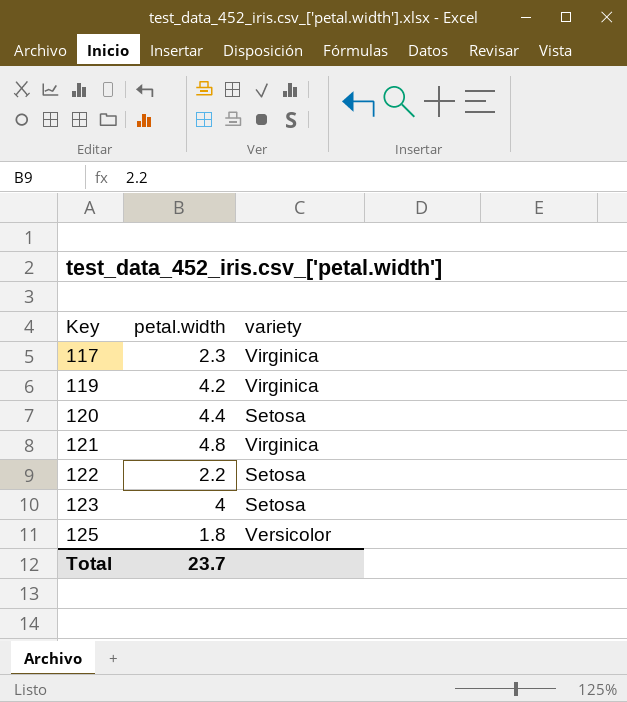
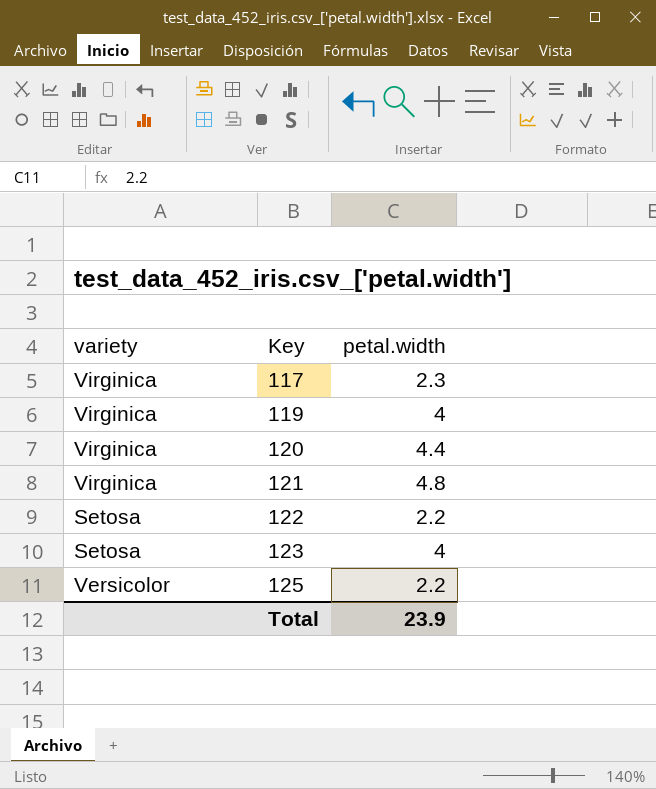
column variety | position: 3 -> 1
119 | petal.width: 4.2 -> 4
120 | variety: Setosa -> Virginica
125 | petal.width: 1.8 -> 2.2
Total | petal.width: 23.7 -> 23.9

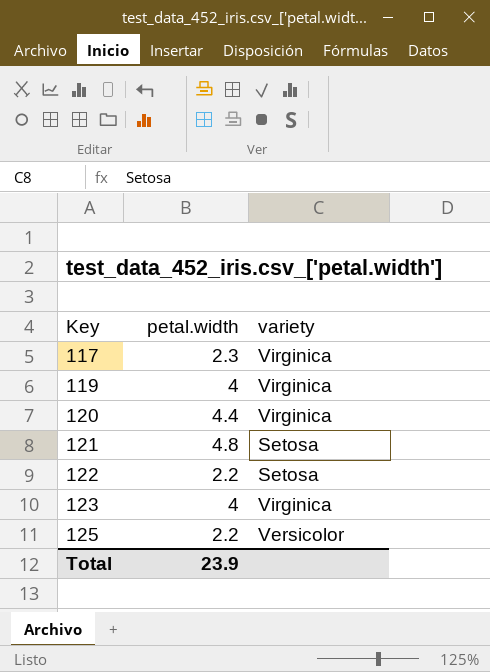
column variety | position: 1 -> 3
121 | variety: Virginica -> Setosa
123 | variety: Setosa -> Virginica

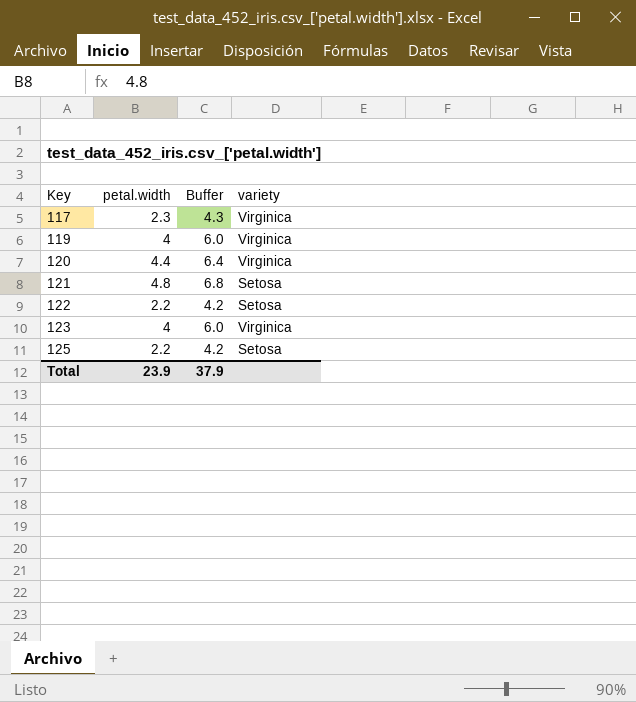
column Buffer | formula: none -> [petal.width] + 2
125 | variety: Versicolor -> Setosa

